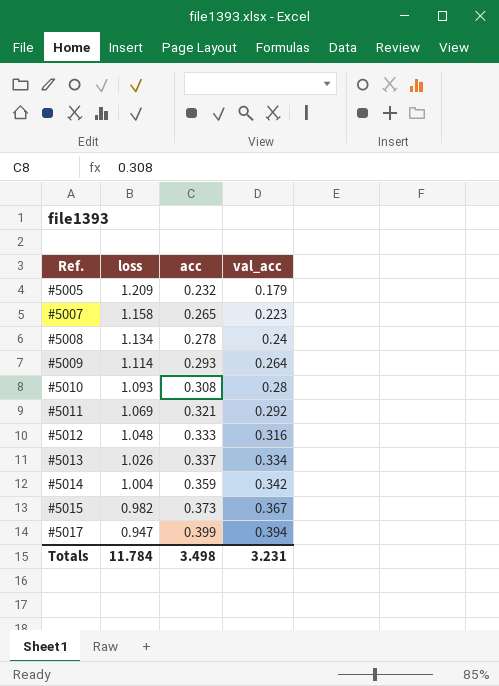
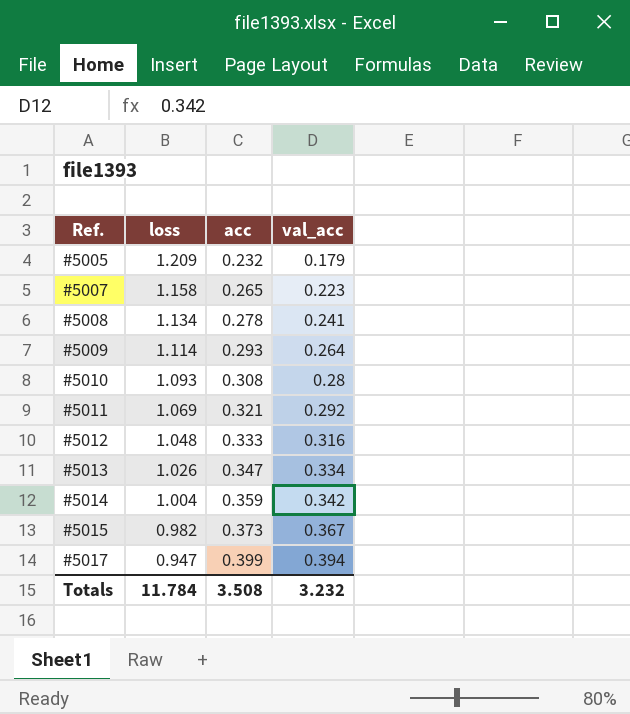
#5008 | val_acc: 0.24 -> 0.241
#5013 | acc: 0.337 -> 0.347
Totals | acc: 3.498 -> 3.508
Totals | val_acc: 3.231 -> 3.232

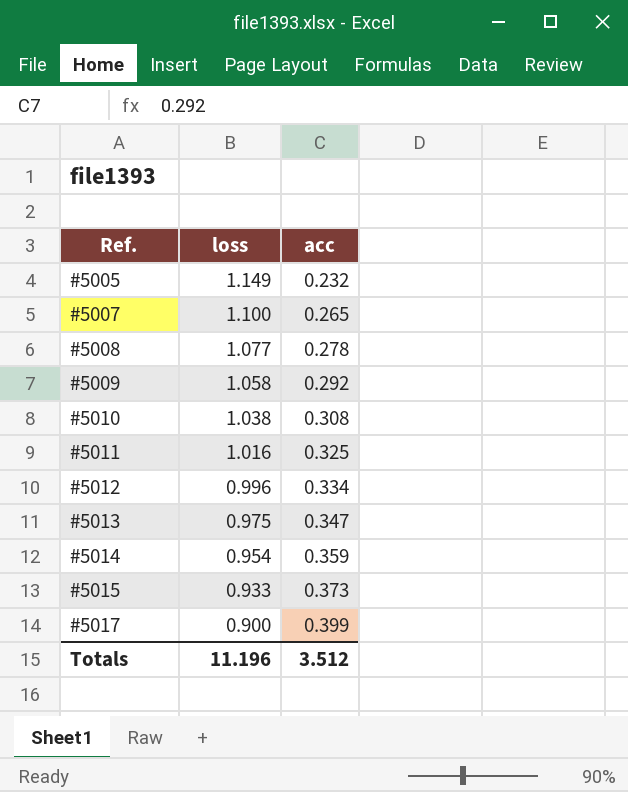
column val_acc | position: 4 -> none
#5005 | loss: 1.209 -> 1.149
#5007 | loss: 1.158 -> 1.100
#5008 | loss: 1.134 -> 1.077
#5009 | loss: 1.114 -> 1.058
#5009 | acc: 0.293 -> 0.292
#5010 | loss: 1.093 -> 1.038
#5011 | loss: 1.069 -> 1.016
#5011 | acc: 0.321 -> 0.325
#5012 | loss: 1.048 -> 0.996
#5012 | acc: 0.333 -> 0.334
#5013 | loss: 1.026 -> 0.975
#5014 | loss: 1.004 -> 0.954
#5015 | loss: 0.982 -> 0.933
#5017 | loss: 0.947 -> 0.900
Totals | loss: 11.784 -> 11.196
Totals | acc: 3.508 -> 3.512

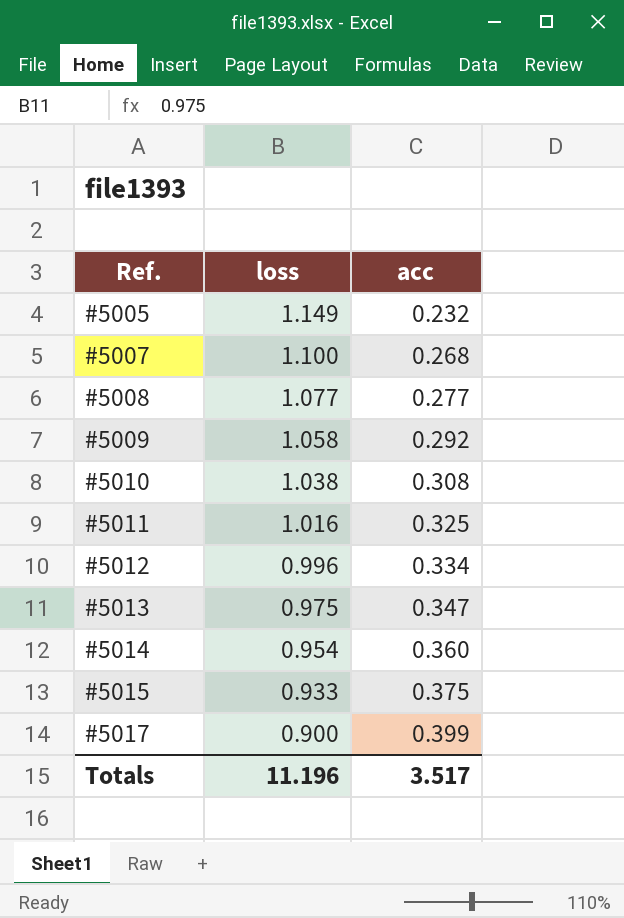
#5007 | acc: 0.265 -> 0.268
#5008 | acc: 0.278 -> 0.277
#5014 | acc: 0.359 -> 0.360
#5015 | acc: 0.373 -> 0.375
Totals | acc: 3.512 -> 3.517

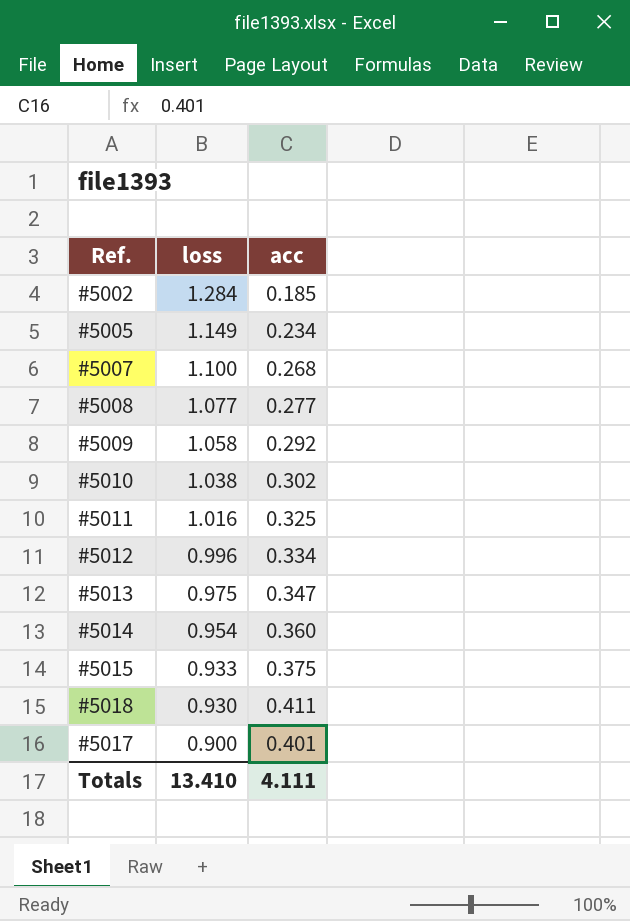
row #5002: none -> 1.284 | 0.185
#5005 | acc: 0.232 -> 0.234
#5010 | acc: 0.308 -> 0.302
row #5018: none -> 0.930 | 0.411
#5017 | acc: 0.399 -> 0.401
Totals | loss: 11.196 -> 13.410
Totals | acc: 3.517 -> 4.111

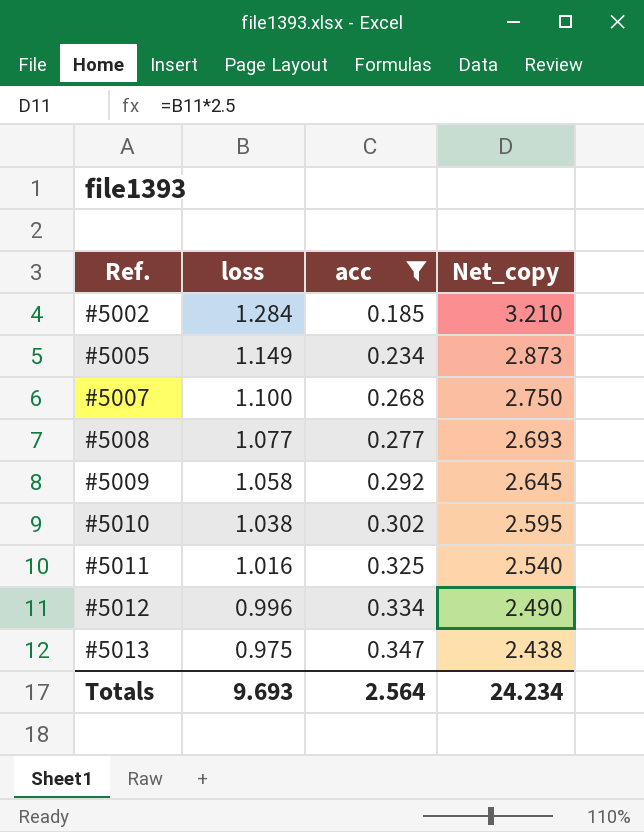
filter: none -> acc <= 0.347
column Net_copy | formula: none -> [loss] * 2.5
Totals | loss: 13.410 -> 9.693
Totals | acc: 4.111 -> 2.564

